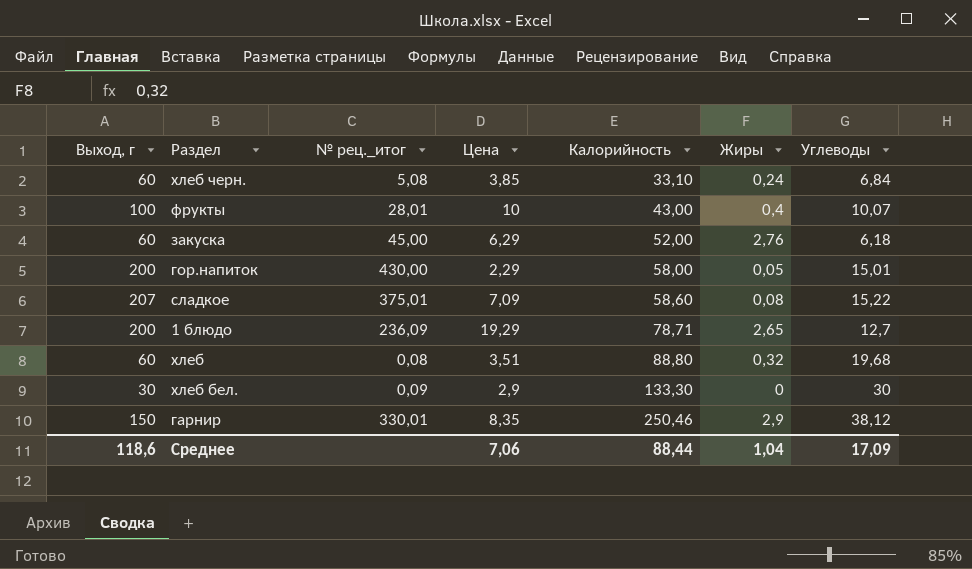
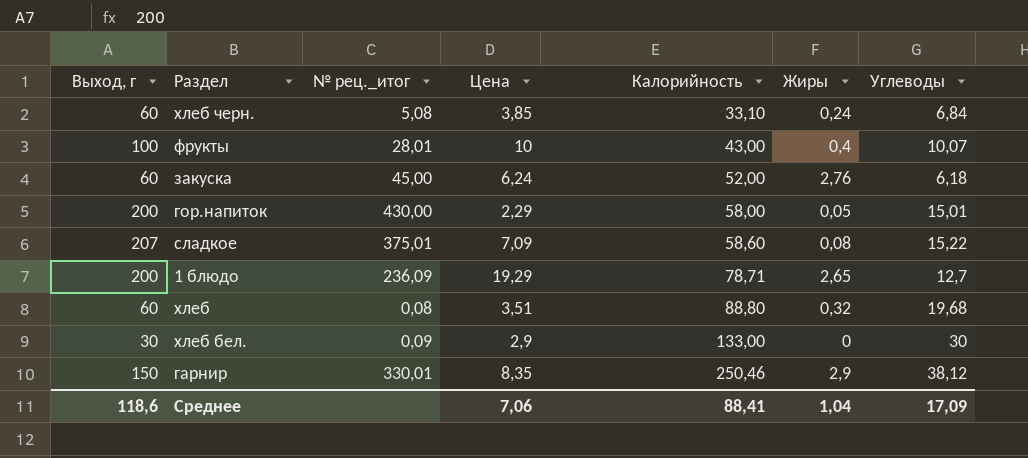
закуска | Цена: 6,29 -> 6,24
хлеб бел. | Калорийность: 133,30 -> 133,00
Среднее | Калорийность: 88,44 -> 88,41

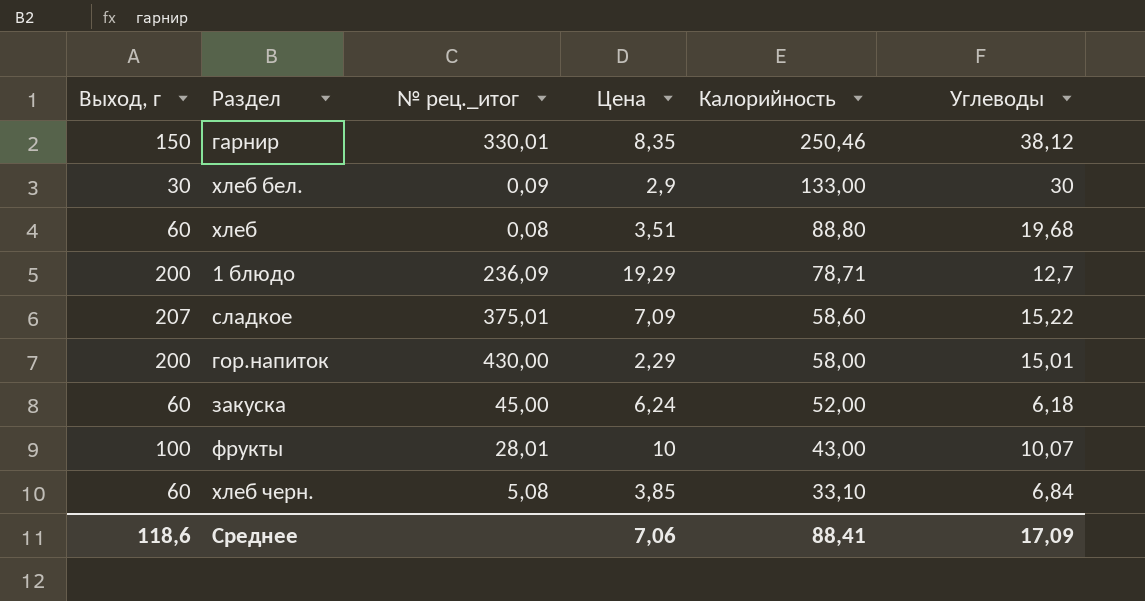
row order: Калорийность ascending -> Калорийность descending
column Жиры | position: 6 -> none

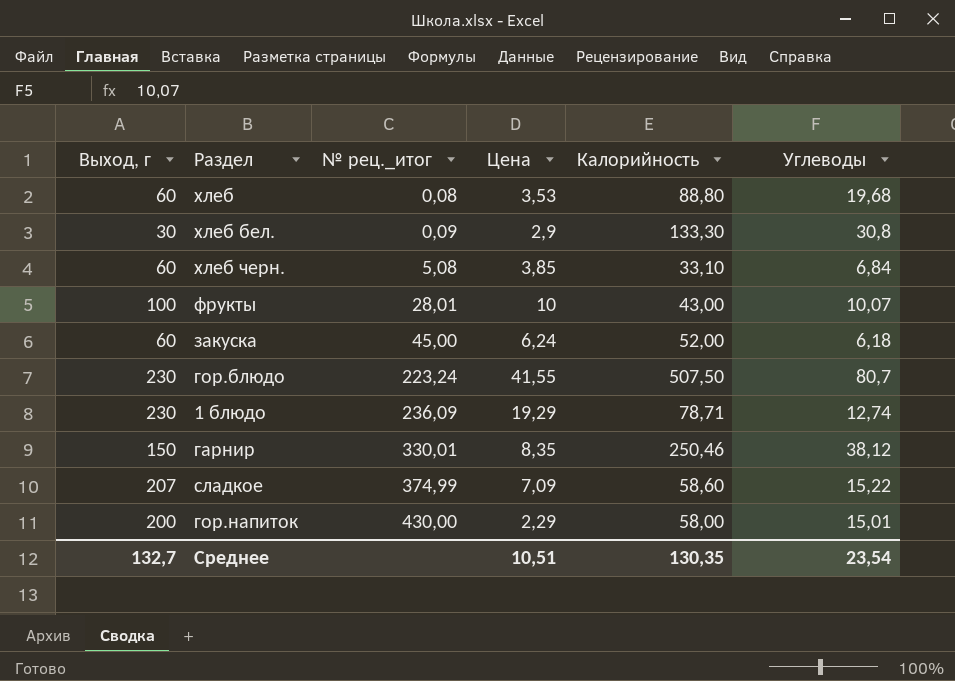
row order: Калорийность descending -> № рец._итог ascending
хлеб | Цена: 3,51 -> 3,53
хлеб бел. | Калорийность: 133,00 -> 133,30
хлеб бел. | Углеводы: 30 -> 30,8
row гор.блюдо: none -> 230 | 223,24 | 41,55 | 507,50 | 80,7
1 блюдо | Выход, г: 200 -> 230
1 блюдо | Углеводы: 12,7 -> 12,74
сладкое | № рец._итог: 375,01 -> 374,99
Среднее | Выход, г: 118,6 -> 132,7
Среднее | Цена: 7,06 -> 10,51
Среднее | Калорийность: 88,41 -> 130,35
Среднее | Углеводы: 17,09 -> 23,54

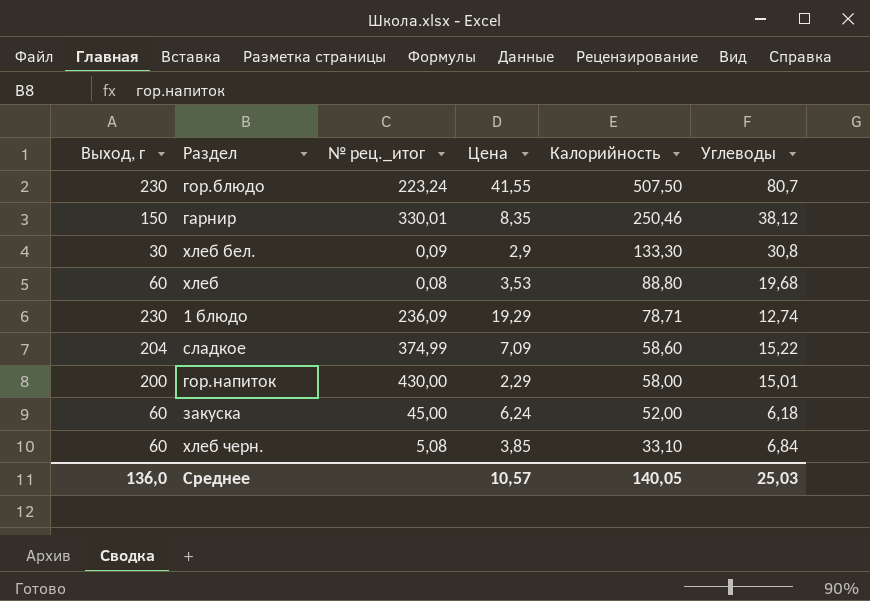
row order: № рец._итог ascending -> Калорийность descending
row фрукты: 100 | 28,01 | 10 | 43,00 | 10,07 -> none
сладкое | Выход, г: 207 -> 204
Среднее | Выход, г: 132,7 -> 136,0
Среднее | Цена: 10,51 -> 10,57
Среднее | Калорийность: 130,35 -> 140,05
Среднее | Углеводы: 23,54 -> 25,03

